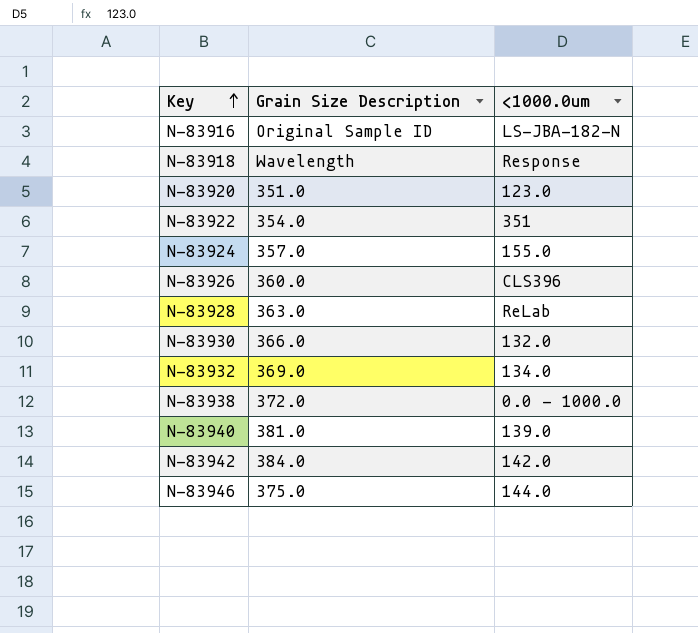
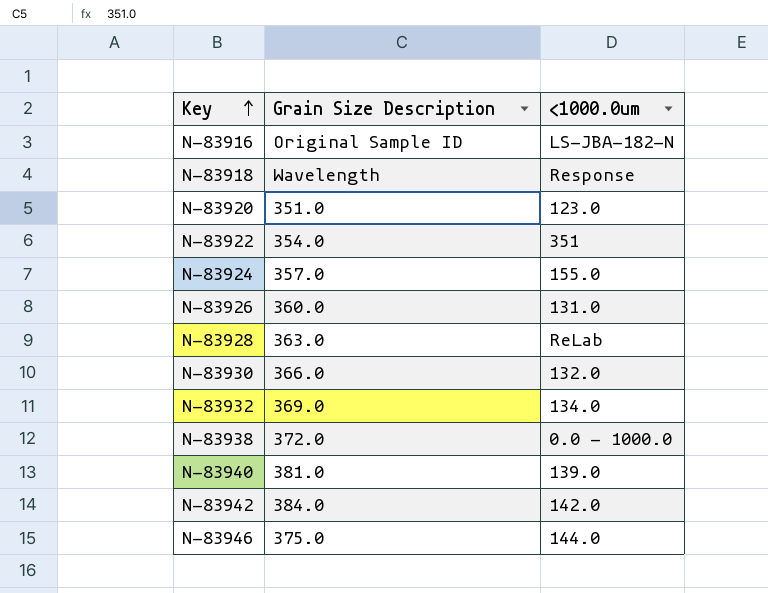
N-83926 | <1000.0um: CLS396 -> 131.0

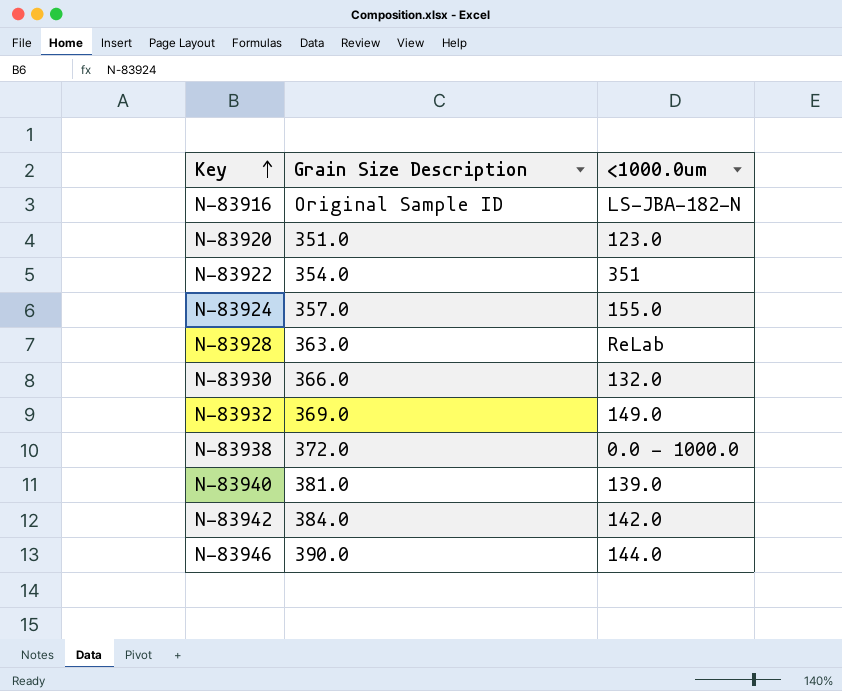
row N-83918: Wavelength | Response -> none
row N-83926: 360.0 | 131.0 -> none
N-83932 | <1000.0um: 134.0 -> 149.0
N-83946 | Grain Size Description: 375.0 -> 390.0

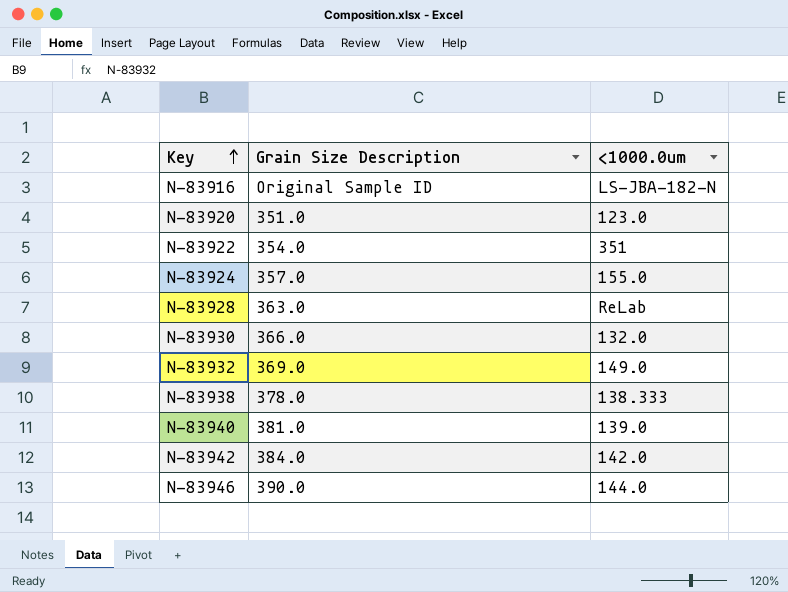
N-83938 | Grain Size Description: 372.0 -> 378.0
N-83938 | <1000.0um: 0.0 - 1000.0 -> 138.333

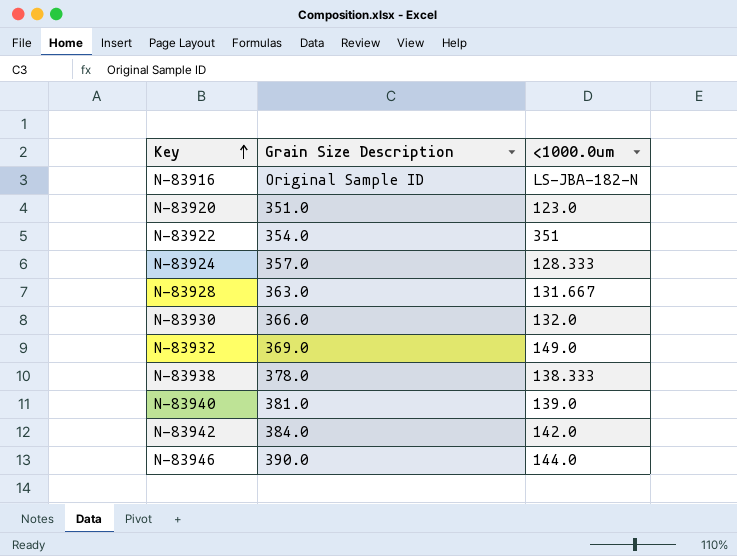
N-83924 | <1000.0um: 155.0 -> 128.333
N-83928 | <1000.0um: ReLab -> 131.667

